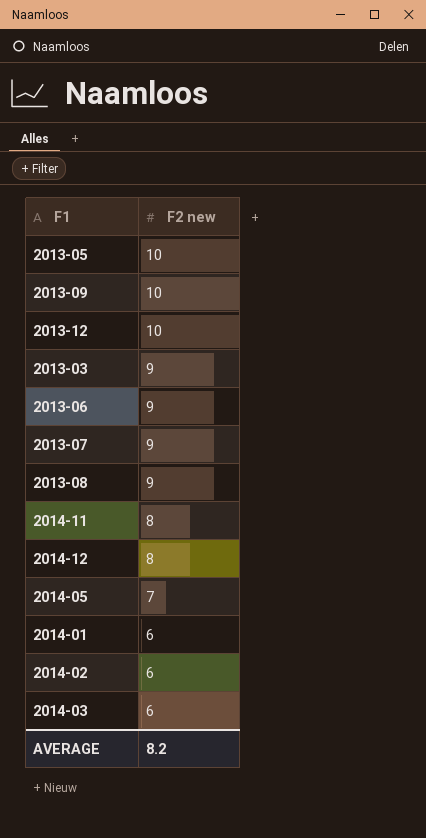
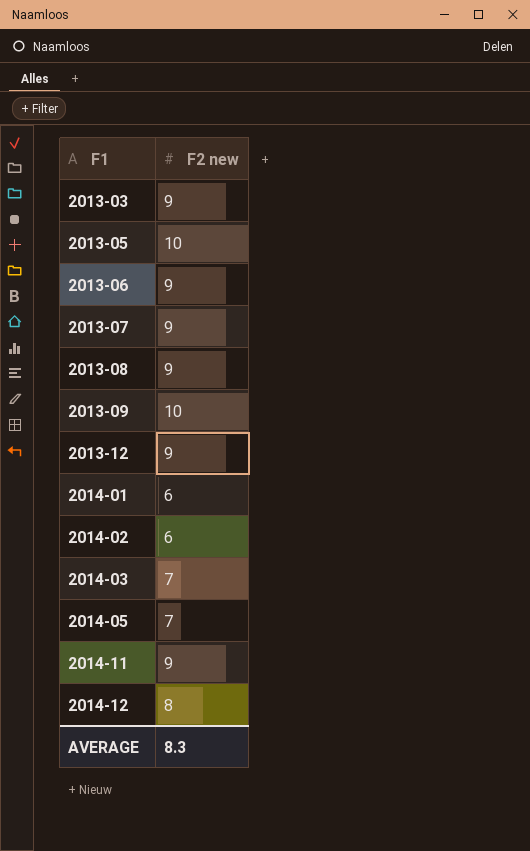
row order: F2 new descending -> F1 ascending
2013-12 | F2 new: 10 -> 9
2014-03 | F2 new: 6 -> 7
2014-11 | F2 new: 8 -> 9
AVERAGE | F2 new: 8.2 -> 8.3

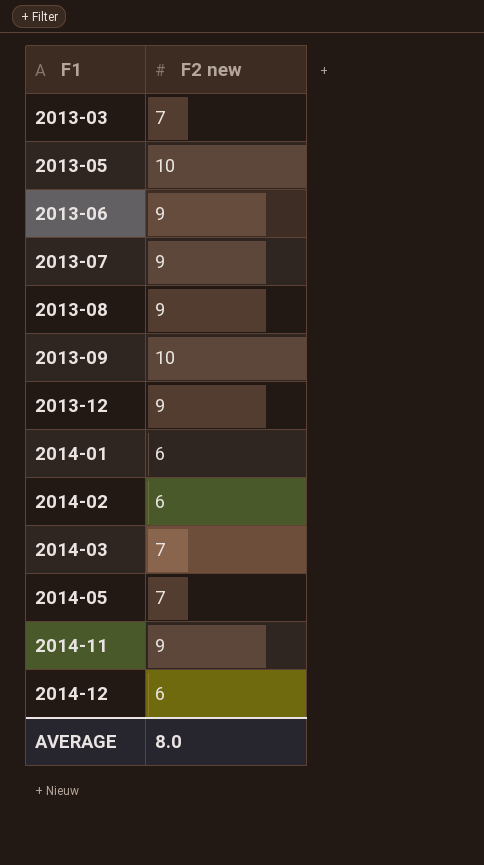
2013-03 | F2 new: 9 -> 7
2014-12 | F2 new: 8 -> 6
AVERAGE | F2 new: 8.3 -> 8.0

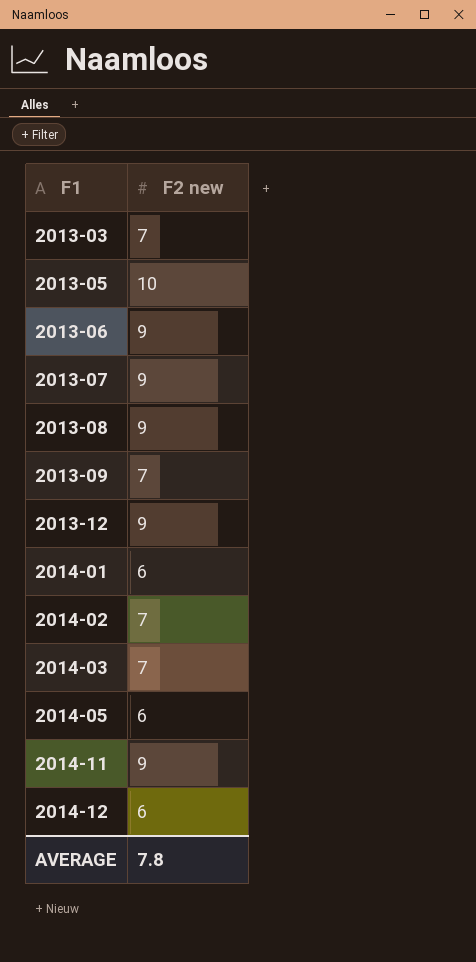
2013-09 | F2 new: 10 -> 7
2014-02 | F2 new: 6 -> 7
2014-05 | F2 new: 7 -> 6
AVERAGE | F2 new: 8.0 -> 7.8

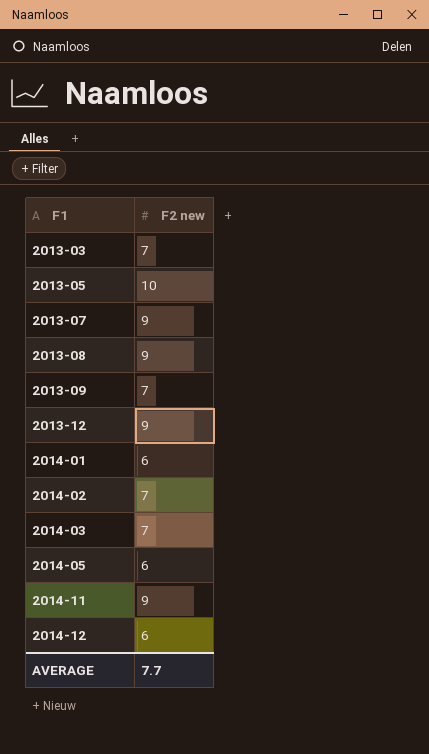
row 2013-06: 9 -> none
AVERAGE | F2 new: 7.8 -> 7.7

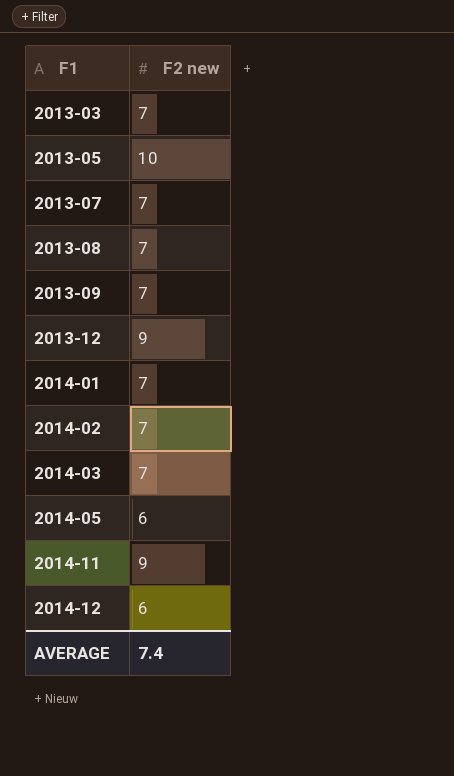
2013-07 | F2 new: 9 -> 7
2013-08 | F2 new: 9 -> 7
2014-01 | F2 new: 6 -> 7
AVERAGE | F2 new: 7.7 -> 7.4

